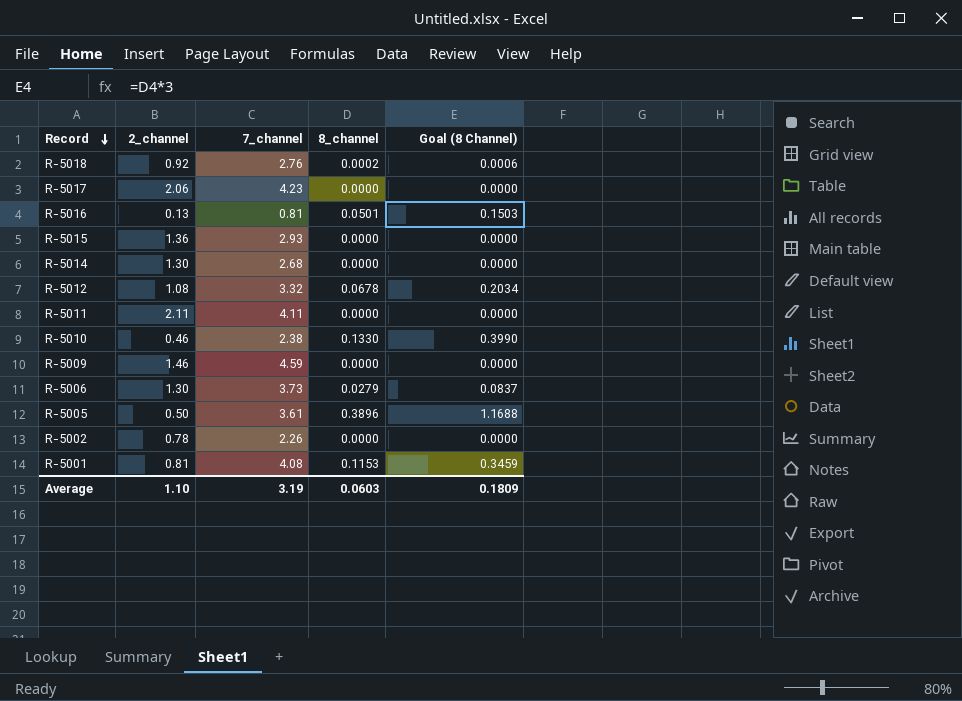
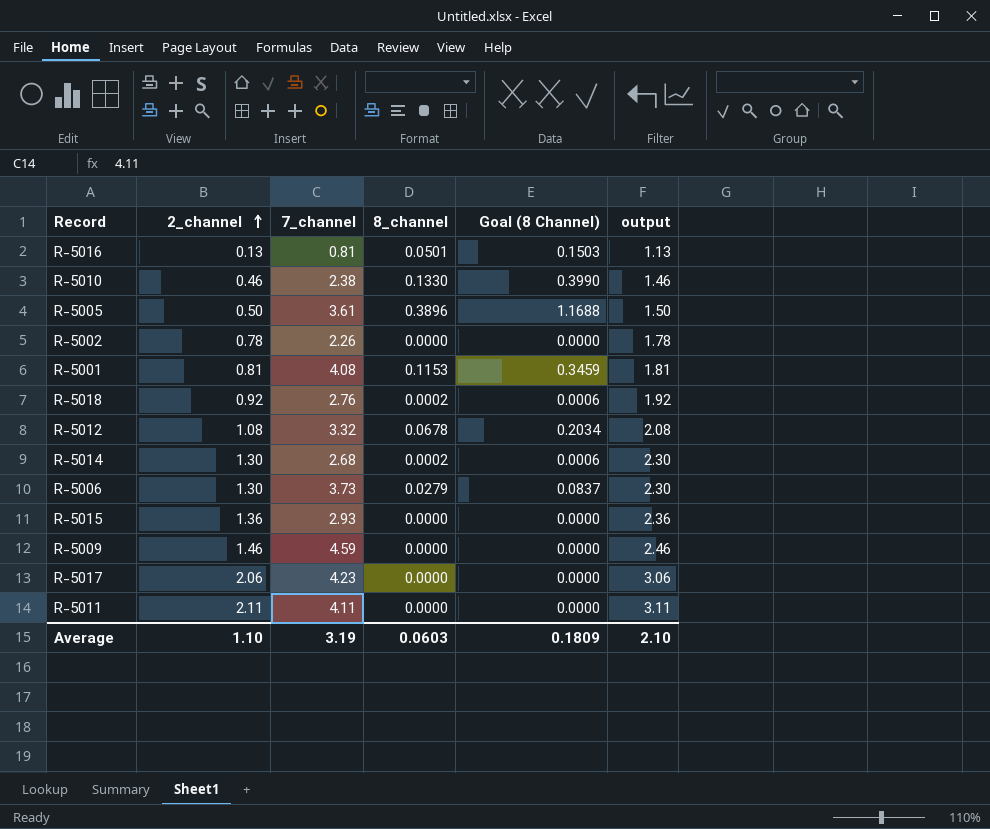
row order: Record descending -> 2_channel ascending
column output | formula: none -> [2_channel] + 1
R-5014 | 8_channel: 0.0000 -> 0.0002
R-5014 | Goal (8 Channel): 0.0000 -> 0.0006

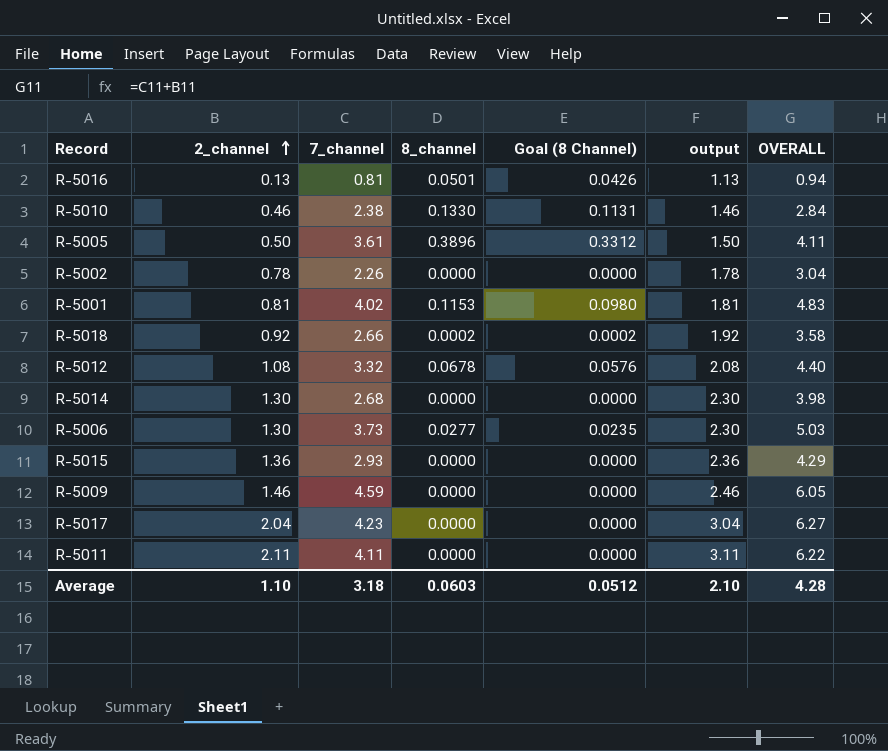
column Goal (8 Channel) | formula: [8_channel] * 3 -> [8_channel] * 0.85
column OVERALL | formula: none -> [2_channel] + [7_channel]
R-5001 | 7_channel: 4.08 -> 4.02
R-5018 | 7_channel: 2.76 -> 2.66
R-5014 | 8_channel: 0.0002 -> 0.0000
R-5006 | 8_channel: 0.0279 -> 0.0277
R-5017 | 2_channel: 2.06 -> 2.04
R-5017 | output: 3.06 -> 3.04
Average | 7_channel: 3.19 -> 3.18
Average | Goal (8 Channel): 0.1809 -> 0.0512

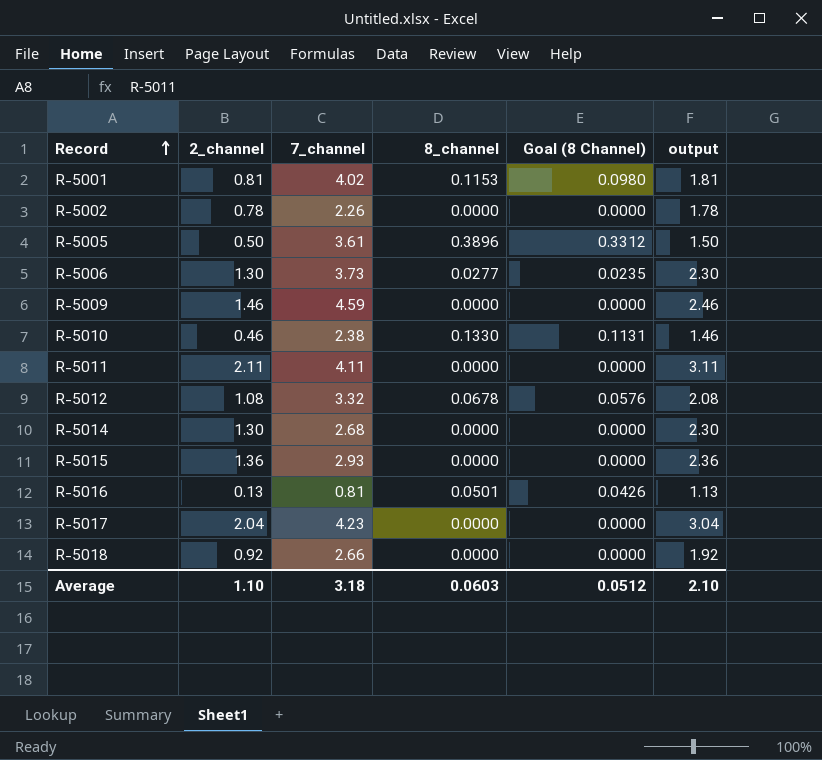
row order: 2_channel ascending -> Record ascending
column OVERALL | formula: [2_channel] + [7_channel] -> none
R-5018 | 8_channel: 0.0002 -> 0.0000
R-5018 | Goal (8 Channel): 0.0002 -> 0.0000

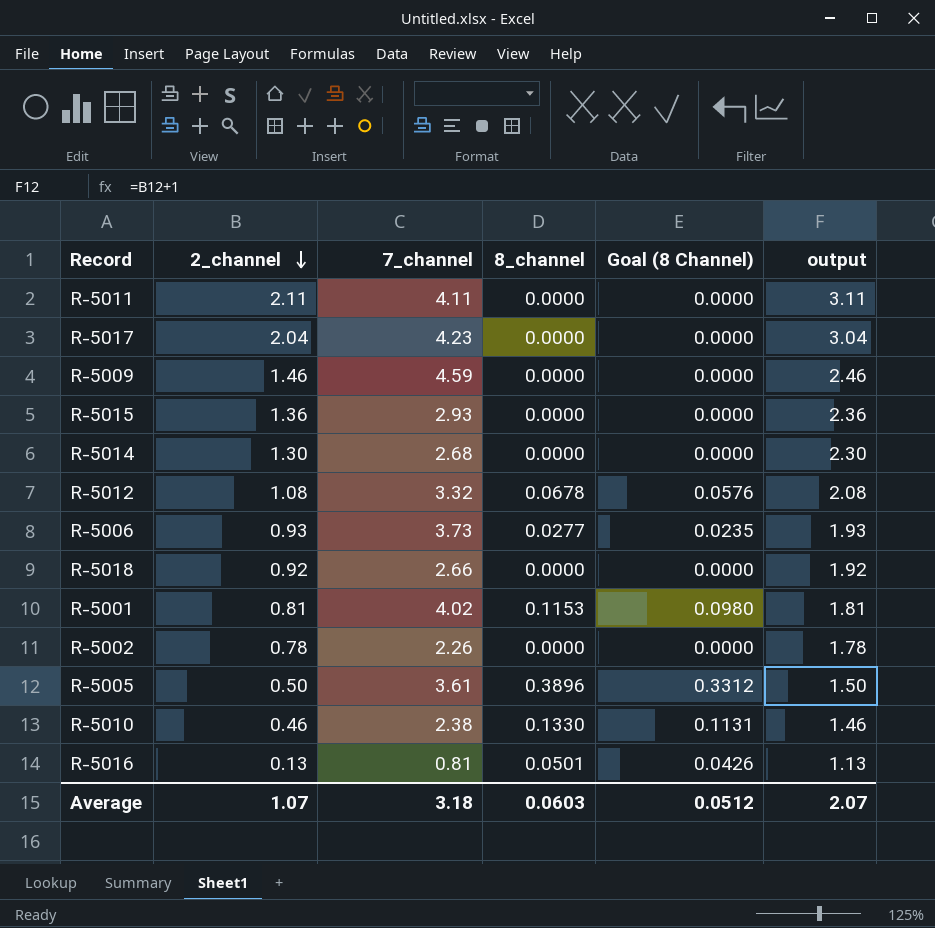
row order: Record ascending -> 2_channel descending
R-5006 | 2_channel: 1.30 -> 0.93
R-5006 | output: 2.30 -> 1.93
Average | 2_channel: 1.10 -> 1.07
Average | output: 2.10 -> 2.07

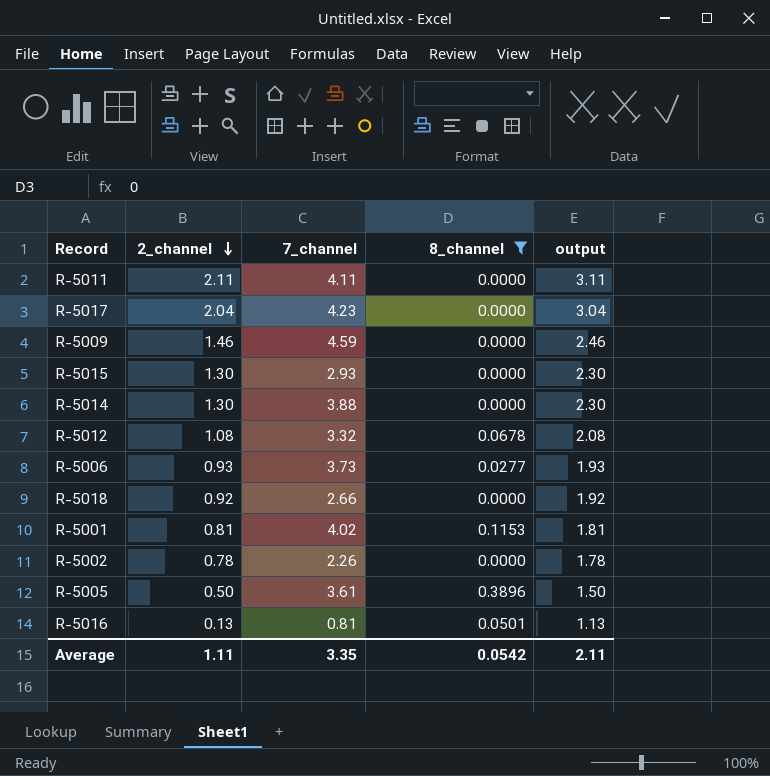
filter: none -> 8_channel != 0.1330
column Goal (8 Channel) | formula: [8_channel] * 0.85 -> none
R-5015 | 2_channel: 1.36 -> 1.30
R-5015 | output: 2.36 -> 2.30
R-5014 | 7_channel: 2.68 -> 3.88
Average | 2_channel: 1.07 -> 1.11
Average | 7_channel: 3.18 -> 3.35
Average | 8_channel: 0.0603 -> 0.0542
Average | output: 2.07 -> 2.11

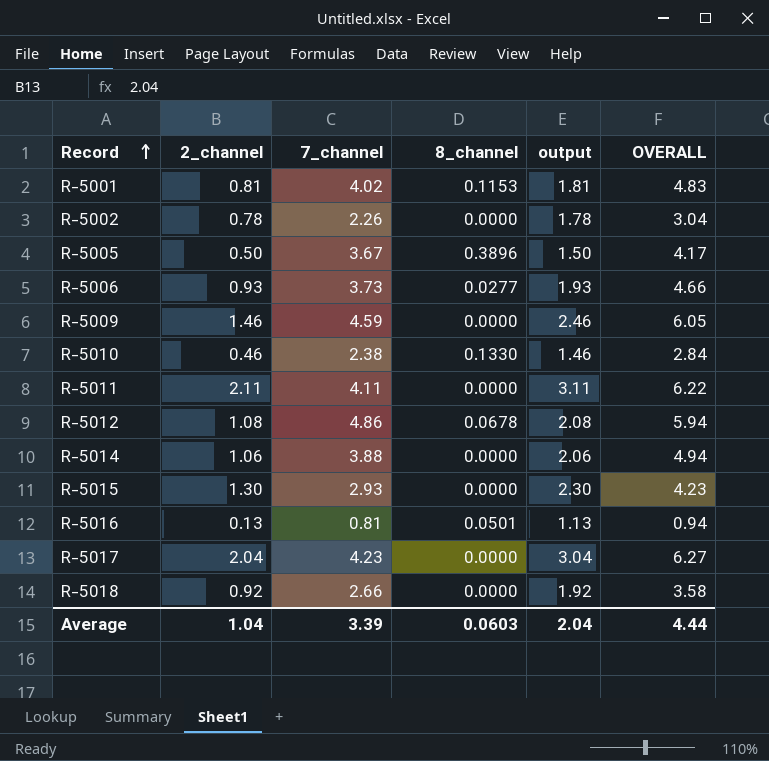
filter: 8_channel != 0.1330 -> none
row order: 2_channel descending -> Record ascending
column OVERALL | formula: none -> [2_channel] + [7_channel]
R-5005 | 7_channel: 3.61 -> 3.67
R-5012 | 7_channel: 3.32 -> 4.86
R-5014 | 2_channel: 1.30 -> 1.06
R-5014 | output: 2.30 -> 2.06
Average | 2_channel: 1.11 -> 1.04
Average | 7_channel: 3.35 -> 3.39
Average | 8_channel: 0.0542 -> 0.0603
Average | output: 2.11 -> 2.04

